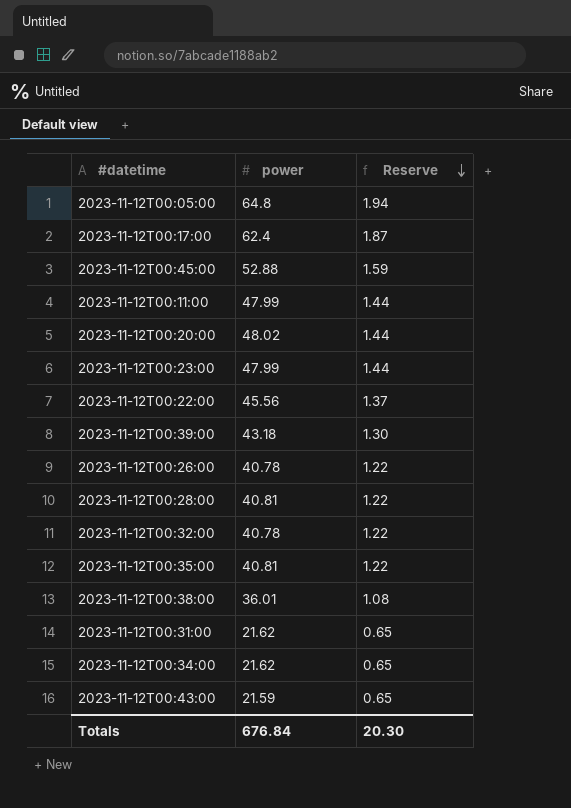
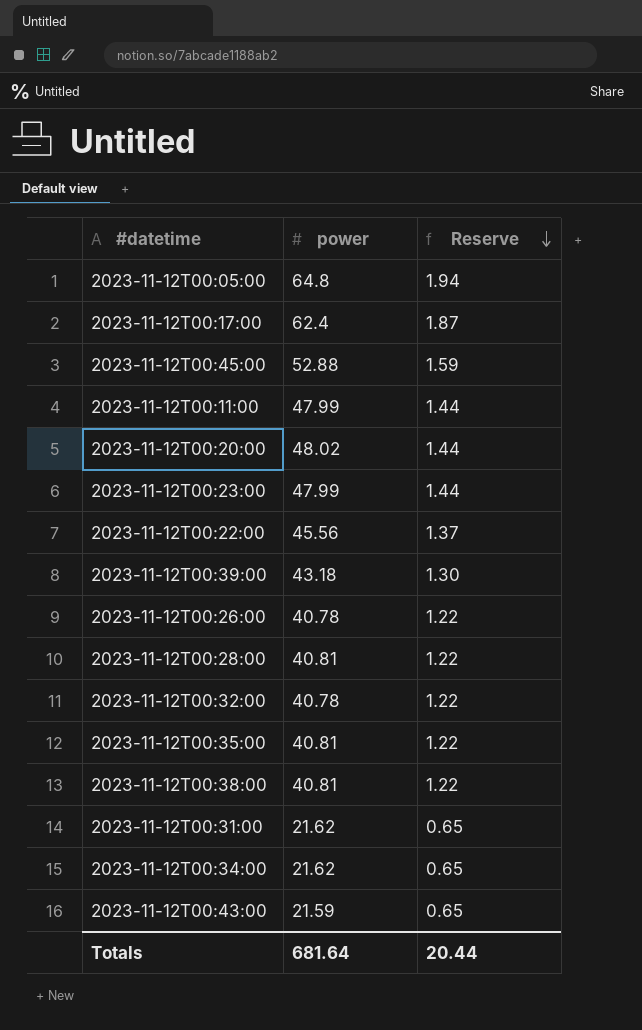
2023-11-12T00:38:00 | power: 36.01 -> 40.81
2023-11-12T00:38:00 | Reserve: 1.08 -> 1.22
Totals | power: 676.84 -> 681.64
Totals | Reserve: 20.30 -> 20.44

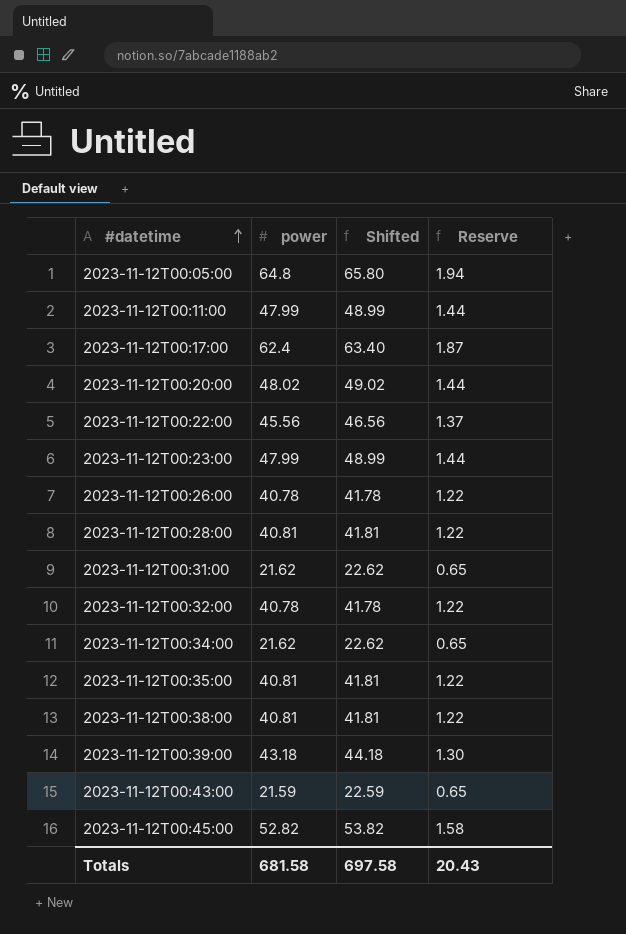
row order: Reserve descending -> #datetime ascending
column Shifted | formula: none -> [power] + 1
2023-11-12T00:45:00 | power: 52.88 -> 52.82
2023-11-12T00:45:00 | Reserve: 1.59 -> 1.58
Totals | power: 681.64 -> 681.58
Totals | Reserve: 20.44 -> 20.43

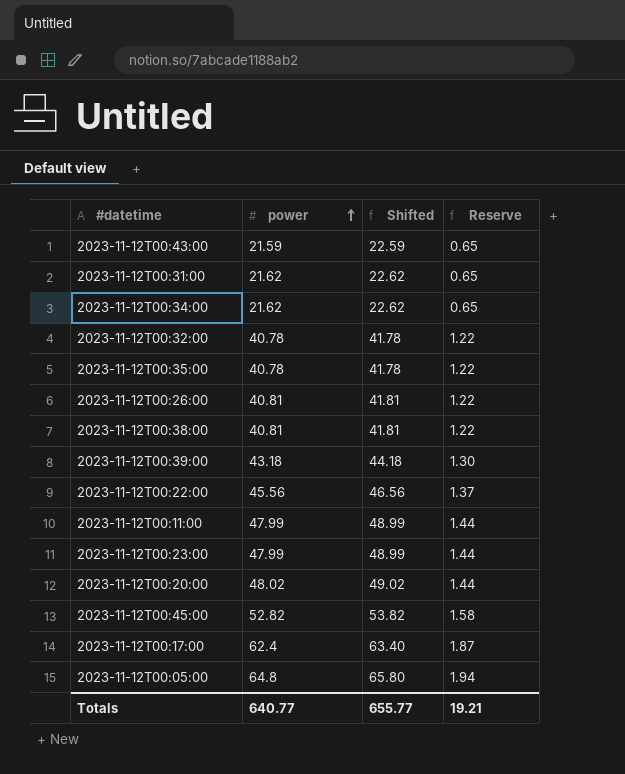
row order: #datetime ascending -> power ascending
row 2023-11-12T00:28:00: 40.81 | 41.81 | 1.22 -> none
2023-11-12T00:35:00 | power: 40.81 -> 40.78
2023-11-12T00:35:00 | Shifted: 41.81 -> 41.78
2023-11-12T00:26:00 | power: 40.78 -> 40.81
2023-11-12T00:26:00 | Shifted: 41.78 -> 41.81
Totals | power: 681.58 -> 640.77
Totals | Shifted: 697.58 -> 655.77
Totals | Reserve: 20.43 -> 19.21

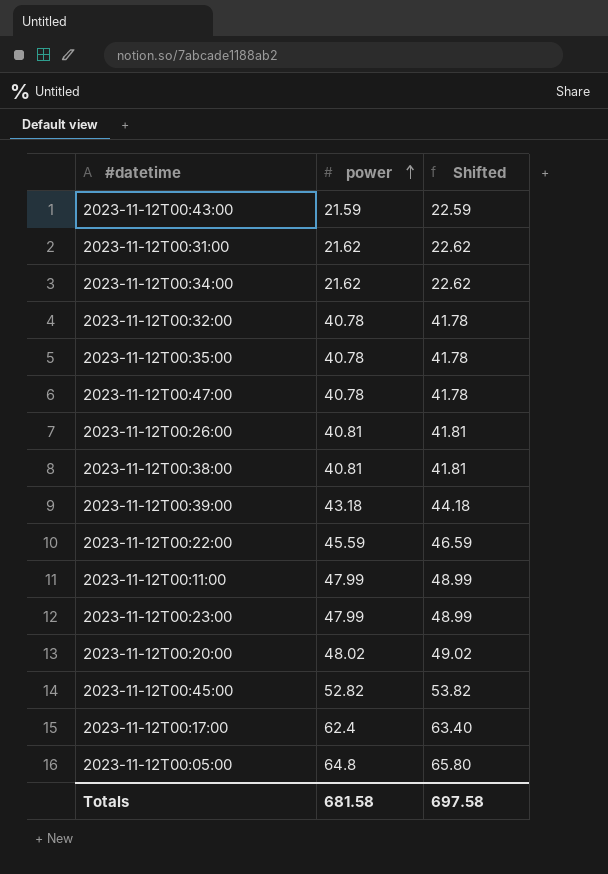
column Reserve | formula: [power] * 0.03 -> none
row 2023-11-12T00:47:00: none -> 40.78 | 41.78
2023-11-12T00:22:00 | power: 45.56 -> 45.59
2023-11-12T00:22:00 | Shifted: 46.56 -> 46.59
Totals | power: 640.77 -> 681.58
Totals | Shifted: 655.77 -> 697.58

